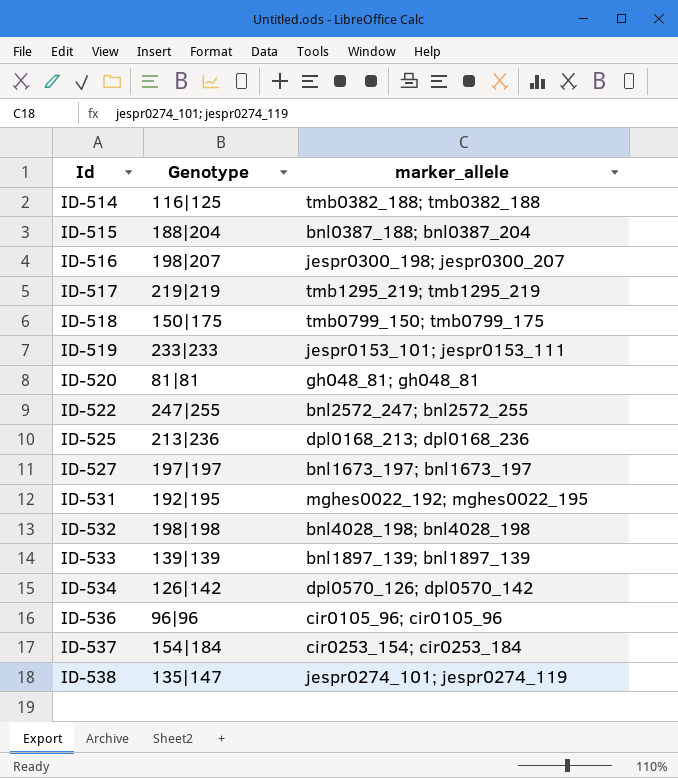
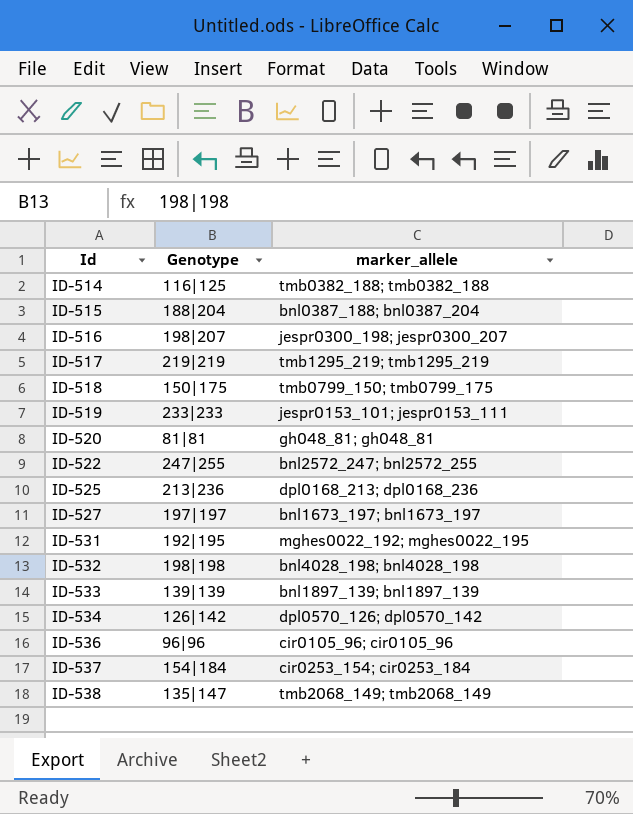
ID-538 | marker_allele: jespr0274_101; jespr0274_119 -> tmb2068_149; tmb2068_149

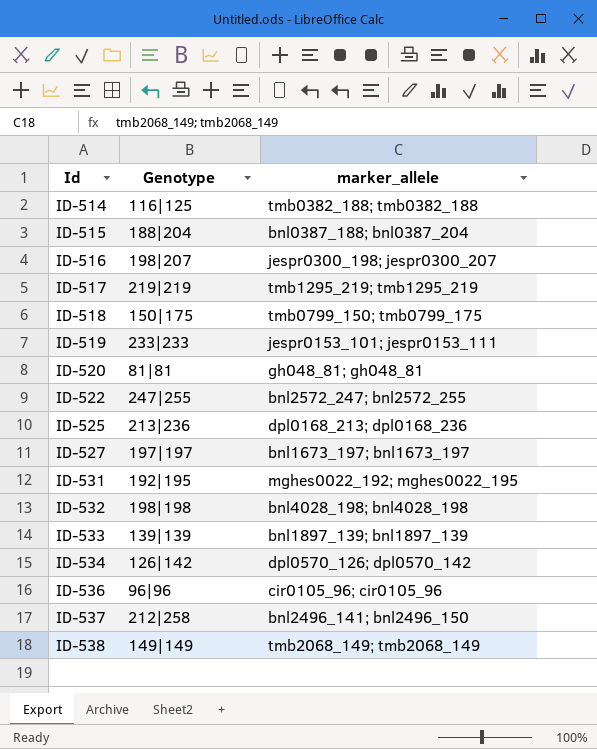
ID-537 | Genotype: 154|184 -> 212|258
ID-537 | marker_allele: cir0253_154; cir0253_184 -> bnl2496_141; bnl2496_150
ID-538 | Genotype: 135|147 -> 149|149

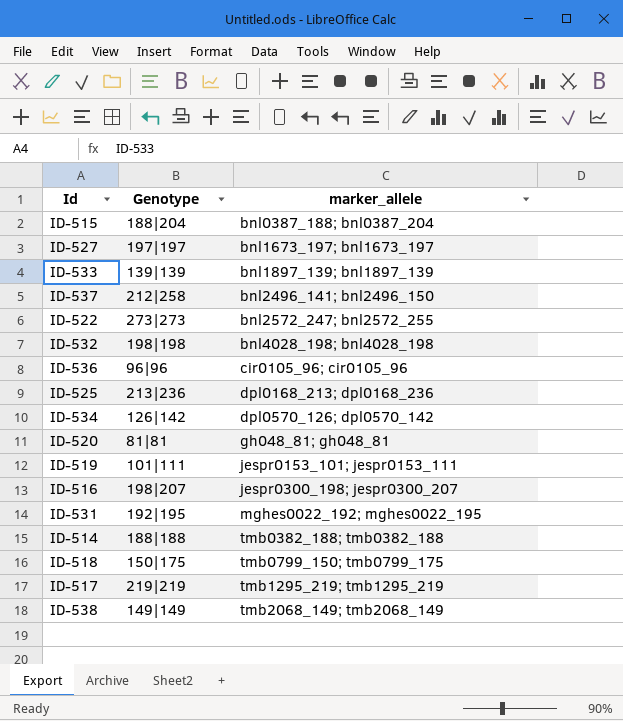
row order: Id ascending -> marker_allele ascending
ID-522 | Genotype: 247|255 -> 273|273
ID-519 | Genotype: 233|233 -> 101|111
ID-514 | Genotype: 116|125 -> 188|188

